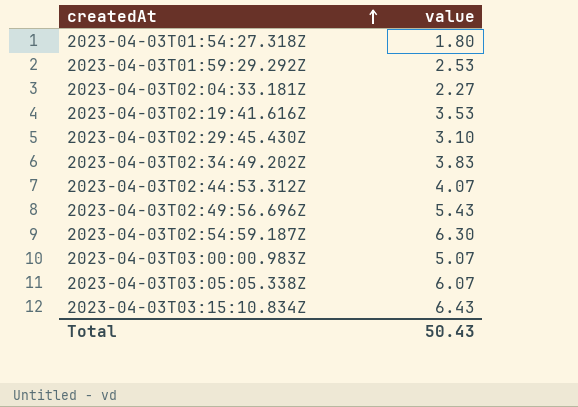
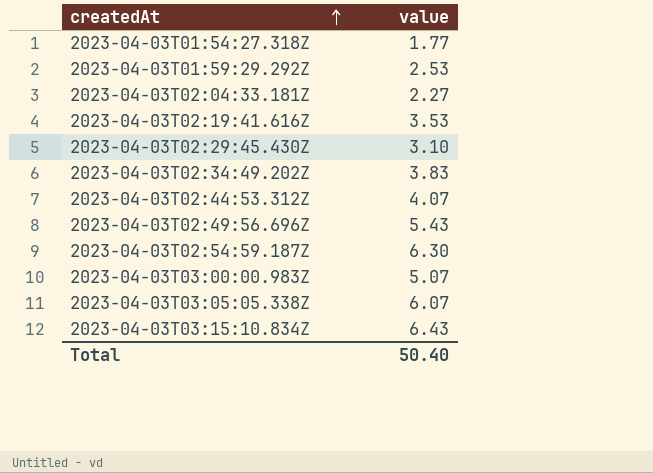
2023-04-03T01:54:27.318Z | value: 1.80 -> 1.77
Total | value: 50.43 -> 50.40

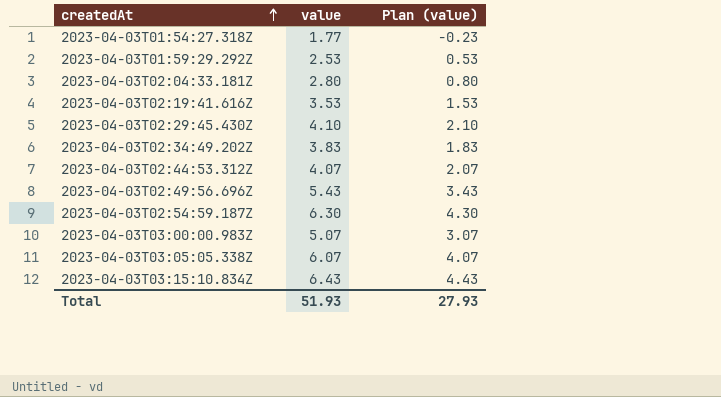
column Plan (value) | formula: none -> [value] - 2
2023-04-03T02:04:33.181Z | value: 2.27 -> 2.80
2023-04-03T02:29:45.430Z | value: 3.10 -> 4.10
Total | value: 50.40 -> 51.93

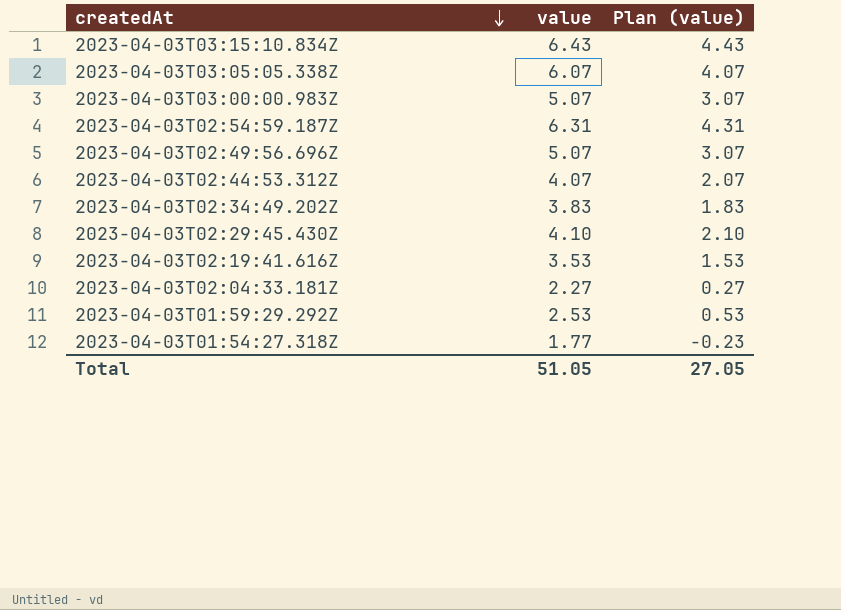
row order: createdAt ascending -> createdAt descending
2023-04-03T02:54:59.187Z | value: 6.30 -> 6.31
2023-04-03T02:54:59.187Z | Plan (value): 4.30 -> 4.31
2023-04-03T02:49:56.696Z | value: 5.43 -> 5.07
2023-04-03T02:49:56.696Z | Plan (value): 3.43 -> 3.07
2023-04-03T02:04:33.181Z | value: 2.80 -> 2.27
2023-04-03T02:04:33.181Z | Plan (value): 0.80 -> 0.27
Total | value: 51.93 -> 51.05
Total | Plan (value): 27.93 -> 27.05

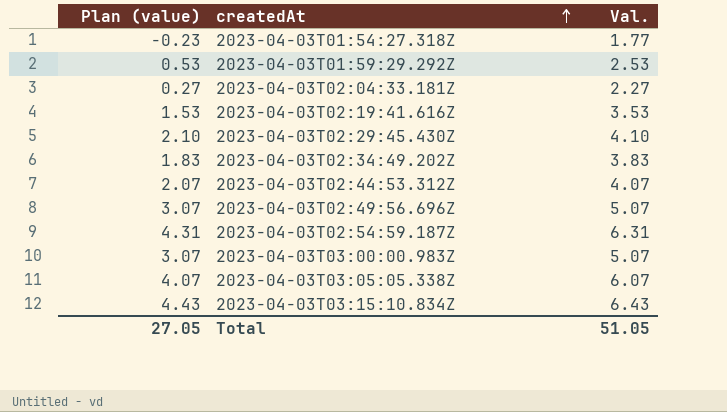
row order: createdAt descending -> createdAt ascending
column Plan (value) | position: 3 -> 1
column name: value -> Val.

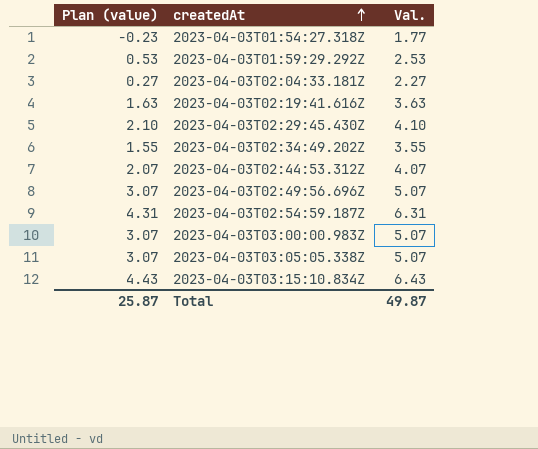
2023-04-03T02:19:41.616Z | Plan (value): 1.53 -> 1.63
2023-04-03T02:19:41.616Z | Val.: 3.53 -> 3.63
2023-04-03T02:34:49.202Z | Plan (value): 1.83 -> 1.55
2023-04-03T02:34:49.202Z | Val.: 3.83 -> 3.55
2023-04-03T03:05:05.338Z | Plan (value): 4.07 -> 3.07
2023-04-03T03:05:05.338Z | Val.: 6.07 -> 5.07
Total | Plan (value): 27.05 -> 25.87
Total | Val.: 51.05 -> 49.87

